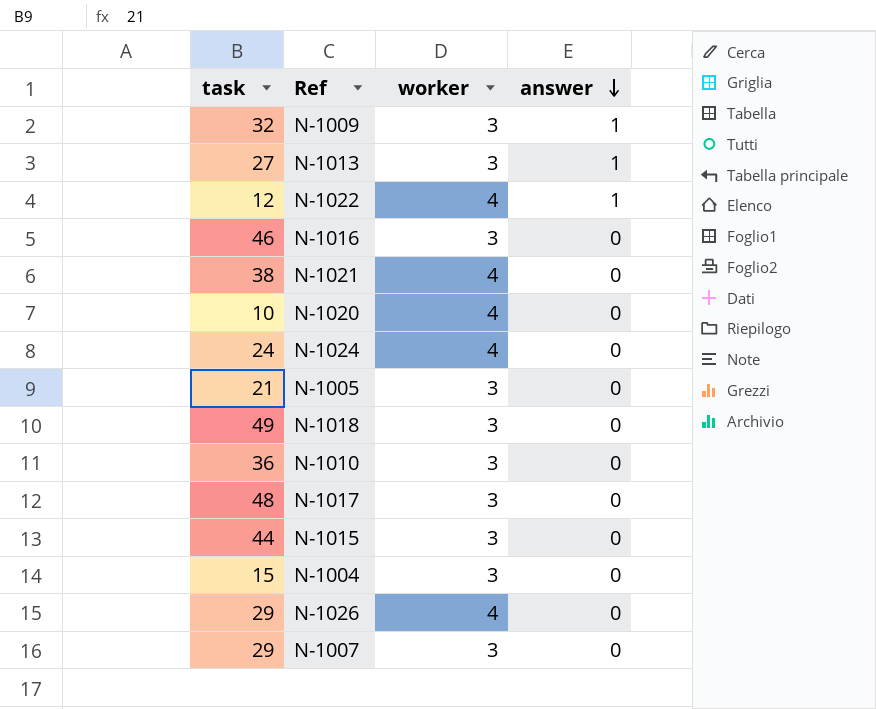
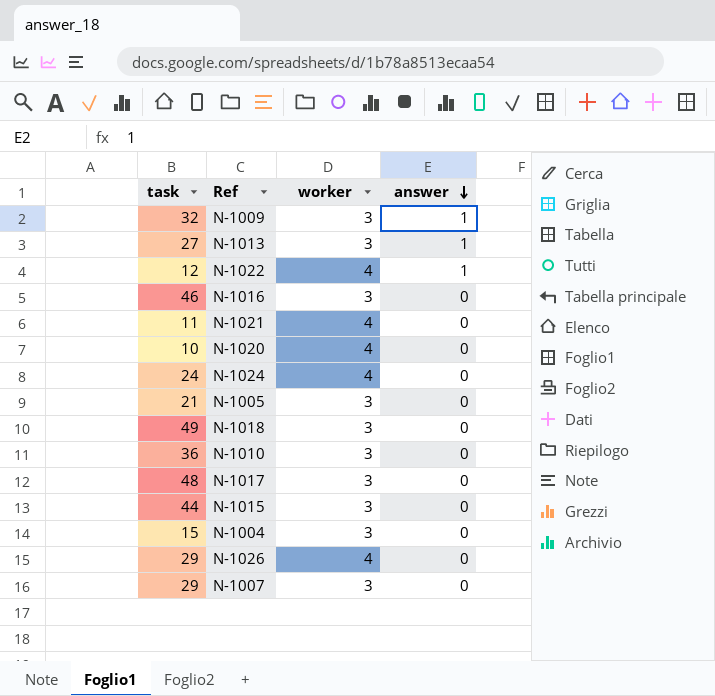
N-1021 | task: 38 -> 11

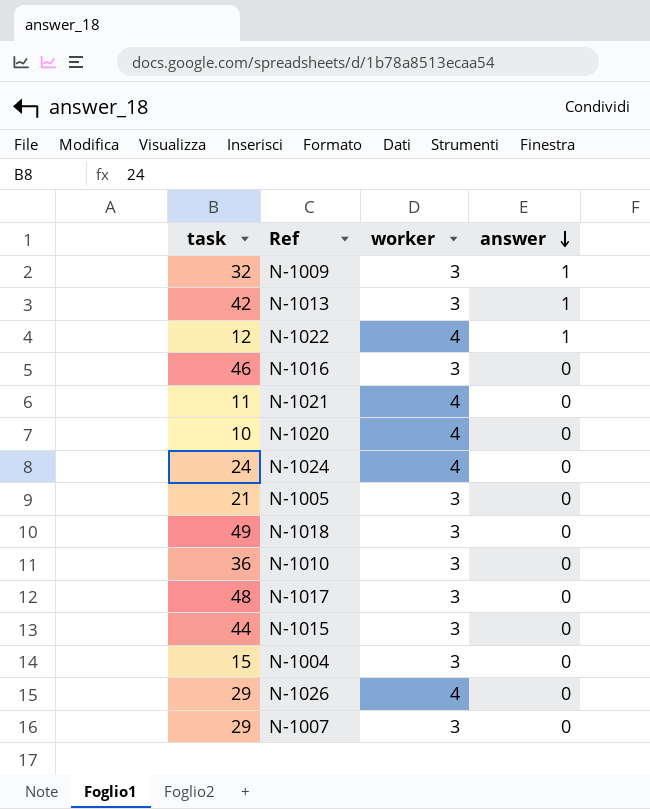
N-1013 | task: 27 -> 42

